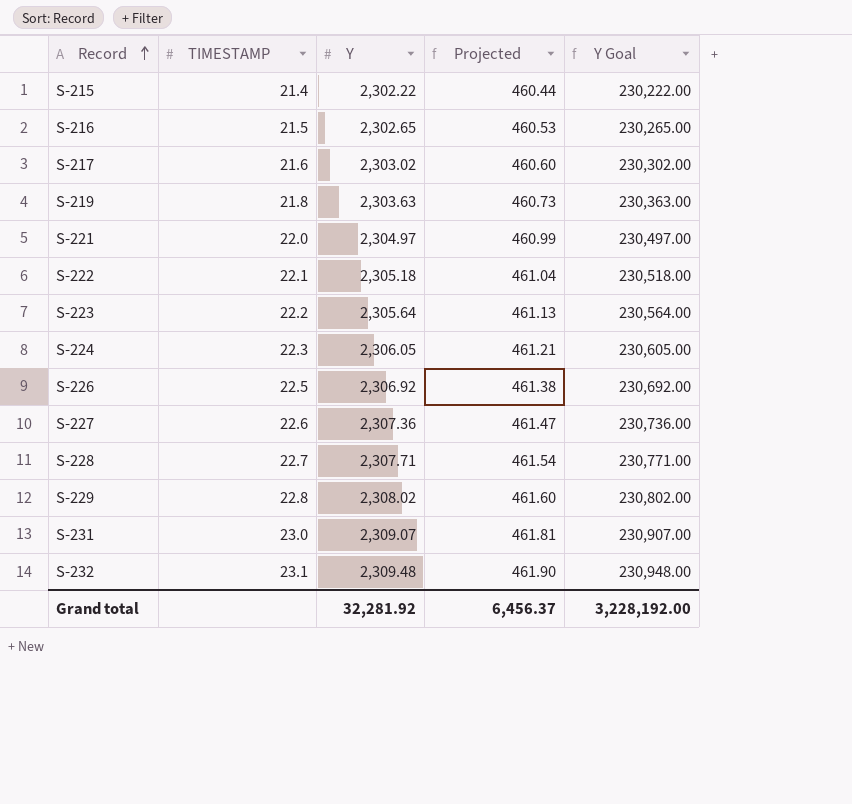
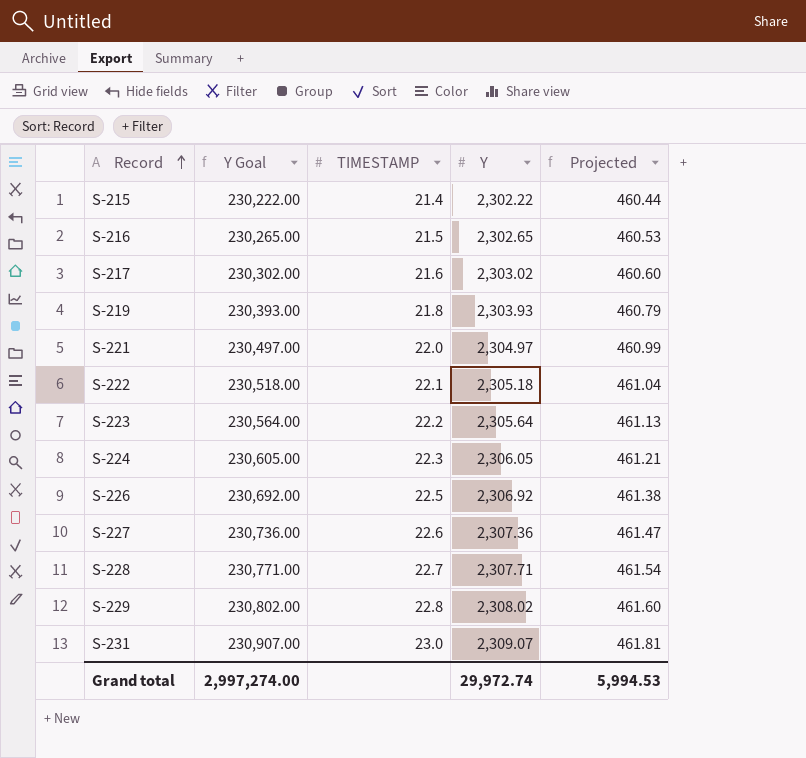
column Y Goal | position: 5 -> 2
row S-232: 23.1 | 2,309.48 | 461.90 | 230,948.00 -> none
S-219 | Y Goal: 230,363.00 -> 230,393.00
S-219 | Y: 2,303.63 -> 2,303.93
S-219 | Projected: 460.73 -> 460.79
Grand total | Y Goal: 3,228,192.00 -> 2,997,274.00
Grand total | Y: 32,281.92 -> 29,972.74
Grand total | Projected: 6,456.37 -> 5,994.53

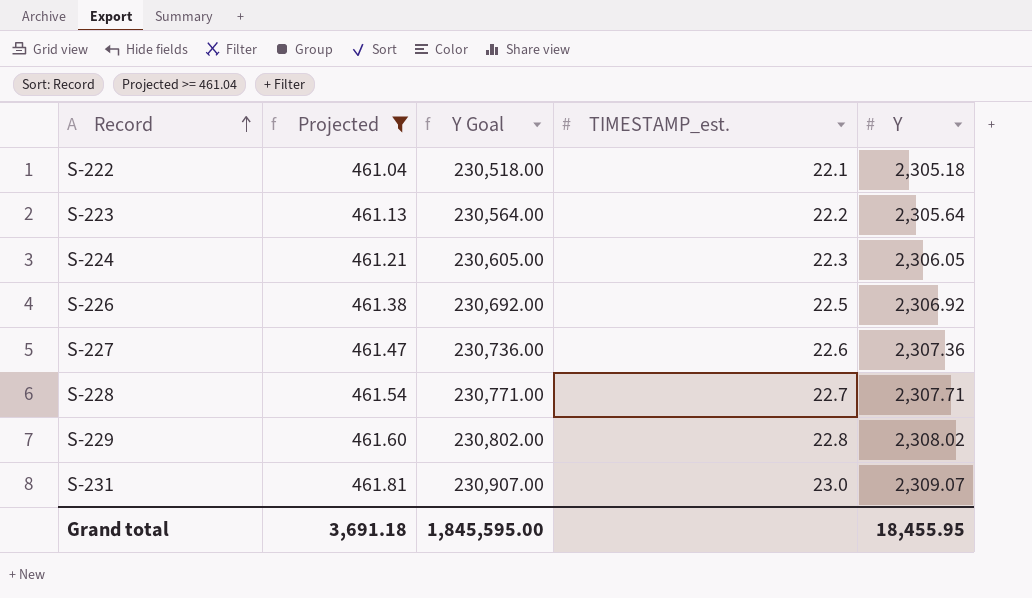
filter: none -> Projected >= 461.04
column Projected | position: 5 -> 2
column name: TIMESTAMP -> TIMESTAMP_est.
Grand total | Projected: 5,994.53 -> 3,691.18
Grand total | Y Goal: 2,997,274.00 -> 1,845,595.00
Grand total | Y: 29,972.74 -> 18,455.95

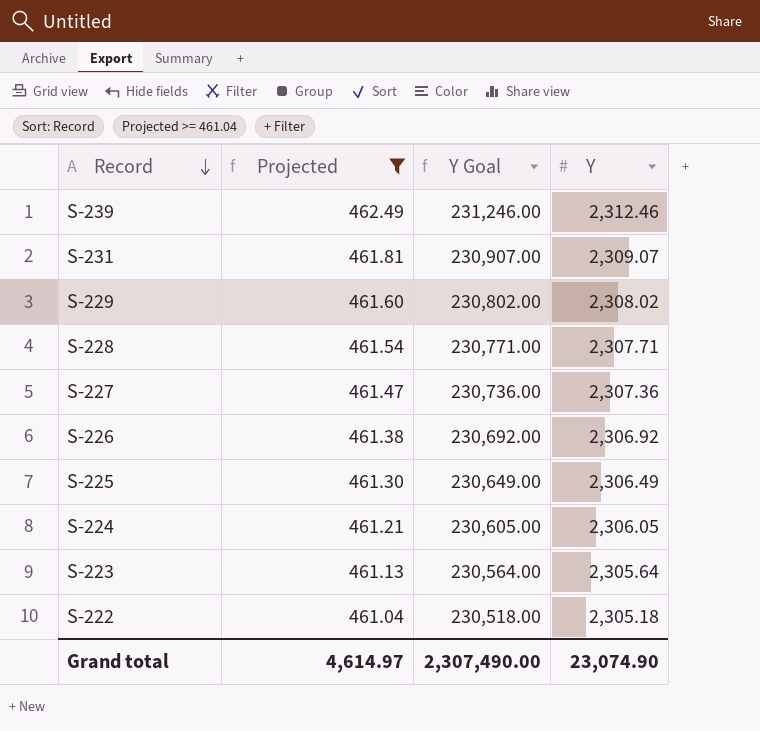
row order: Record ascending -> Record descending
column TIMESTAMP_est. | position: 4 -> none
row S-239: none -> 462.49 | 231,246.00 | 2,312.46
row S-225: none -> 461.30 | 230,649.00 | 2,306.49
Grand total | Projected: 3,691.18 -> 4,614.97
Grand total | Y Goal: 1,845,595.00 -> 2,307,490.00
Grand total | Y: 18,455.95 -> 23,074.90

